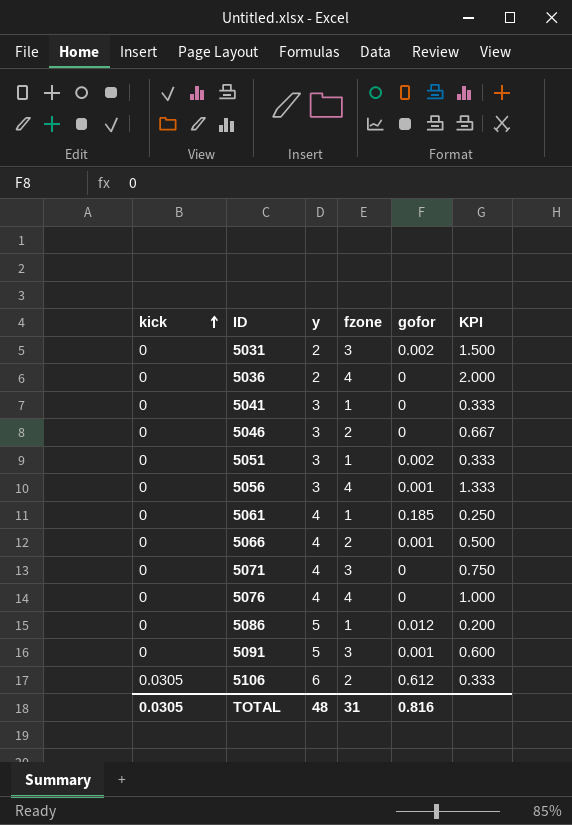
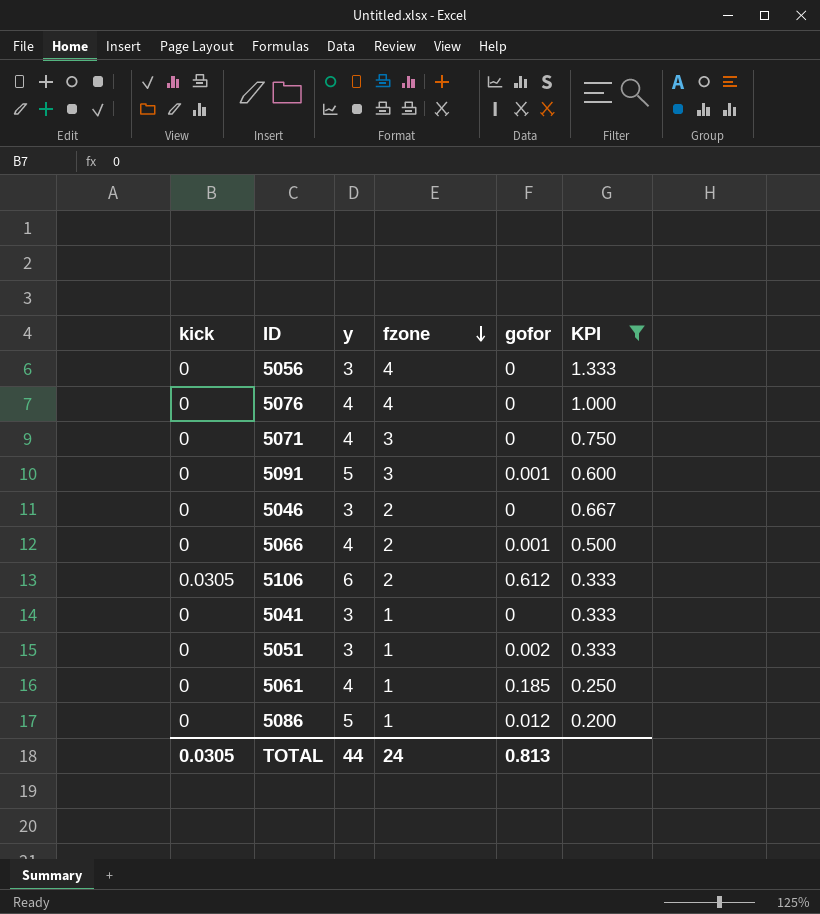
filter: none -> KPI <= 1.333
row order: kick ascending -> fzone descending
5056 | gofor: 0.001 -> 0
TOTAL | y: 48 -> 44
TOTAL | fzone: 31 -> 24
TOTAL | gofor: 0.816 -> 0.813

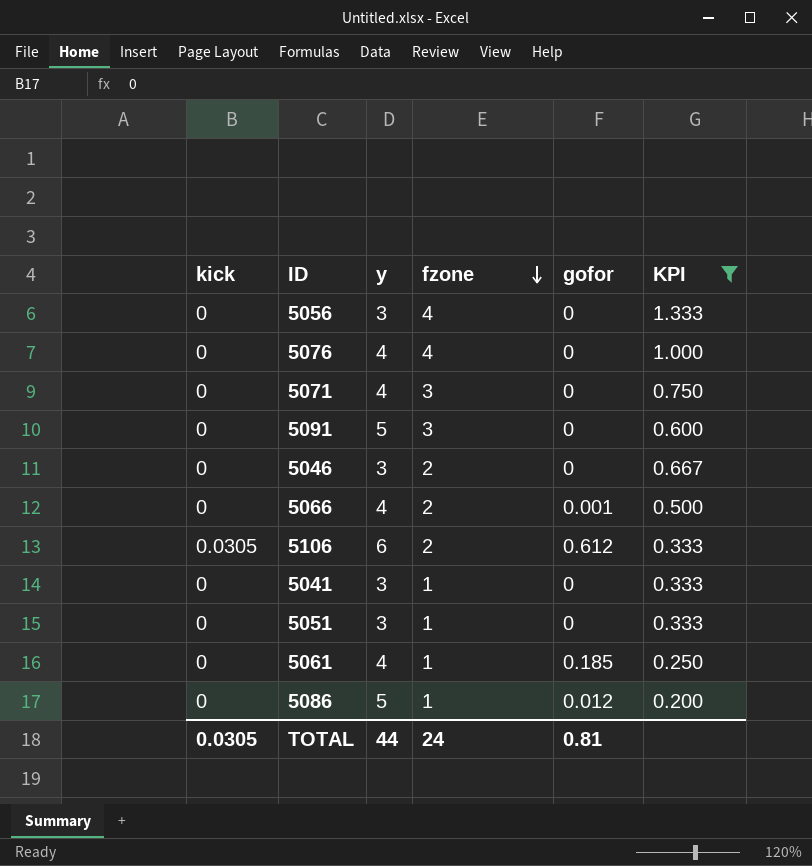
5091 | gofor: 0.001 -> 0
5051 | gofor: 0.002 -> 0
TOTAL | gofor: 0.813 -> 0.81

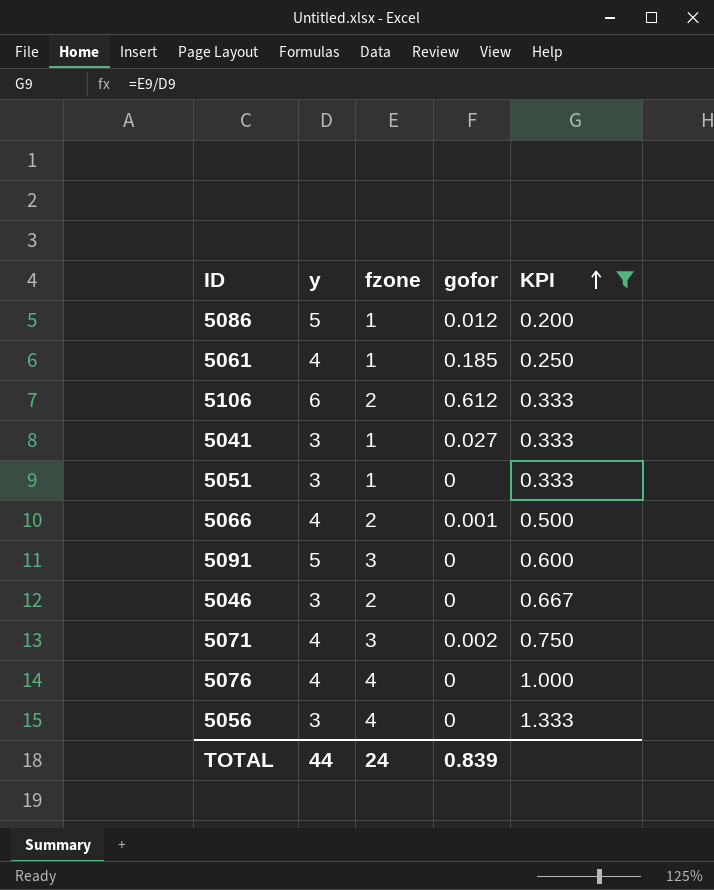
row order: fzone descending -> KPI ascending
column kick | position: 1 -> none
5041 | gofor: 0 -> 0.027
5071 | gofor: 0 -> 0.002
TOTAL | gofor: 0.81 -> 0.839

